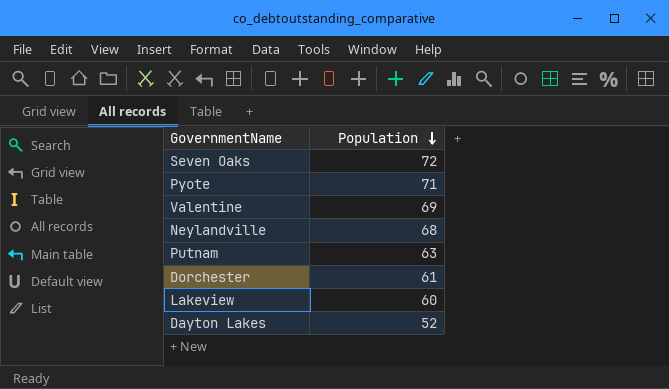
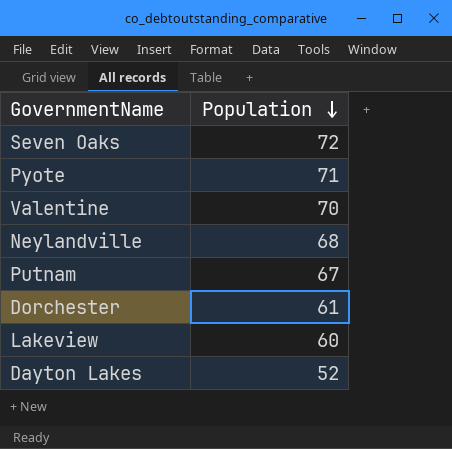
Valentine | Population: 69 -> 70
Putnam | Population: 63 -> 67

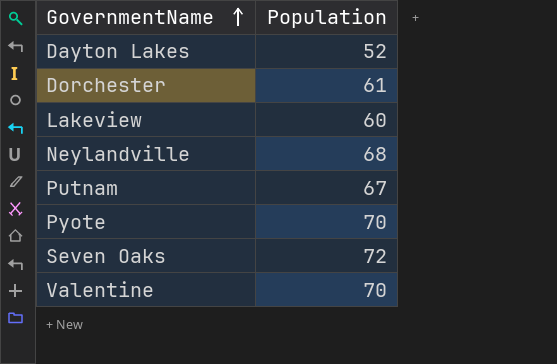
row order: Population descending -> GovernmentName ascending
Pyote | Population: 71 -> 70

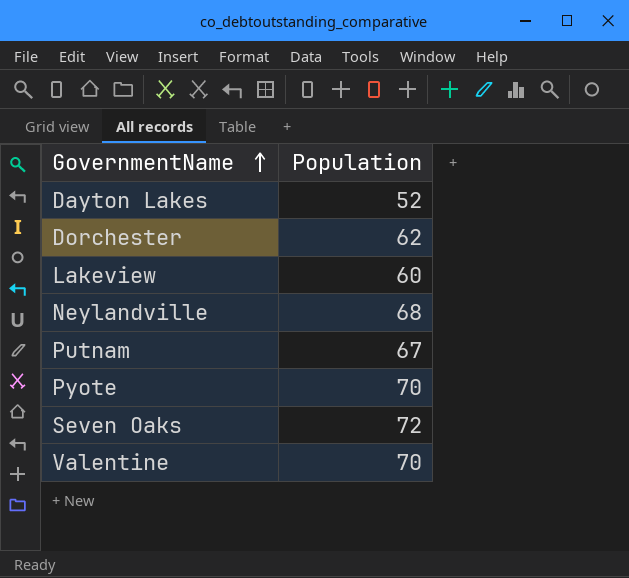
Dorchester | Population: 61 -> 62

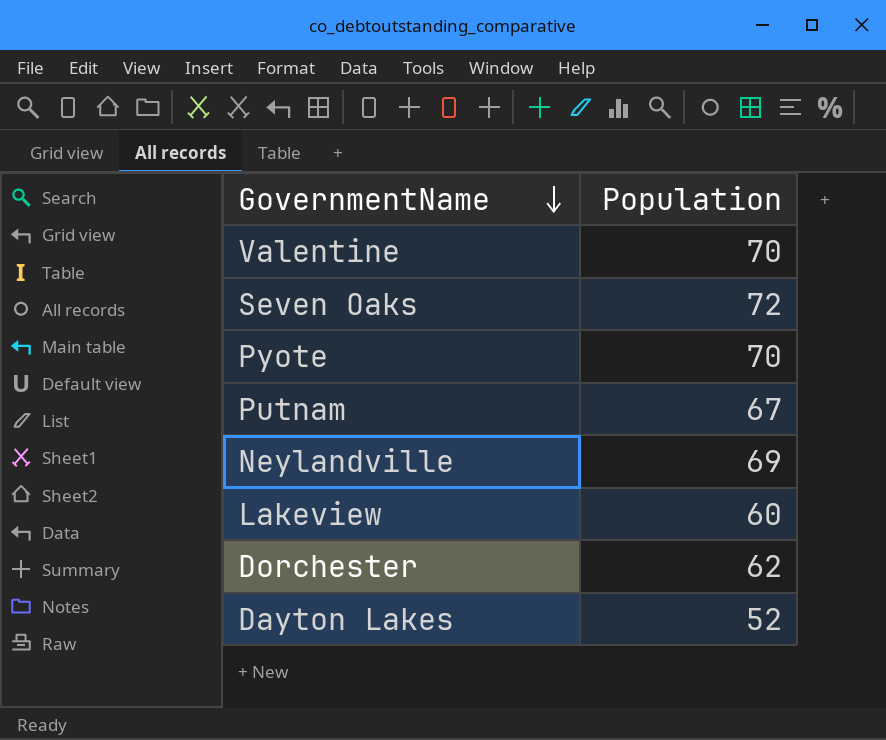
row order: GovernmentName ascending -> GovernmentName descending
Neylandville | Population: 68 -> 69

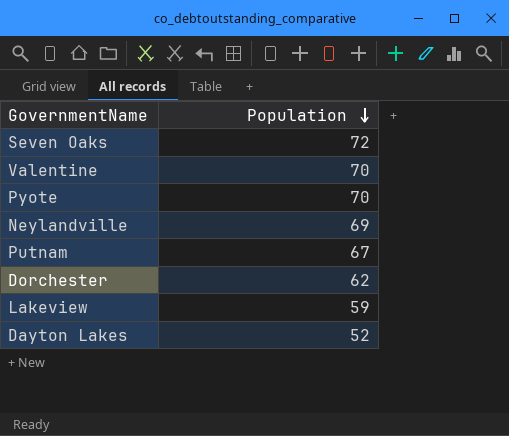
row order: GovernmentName descending -> Population descending
Lakeview | Population: 60 -> 59

